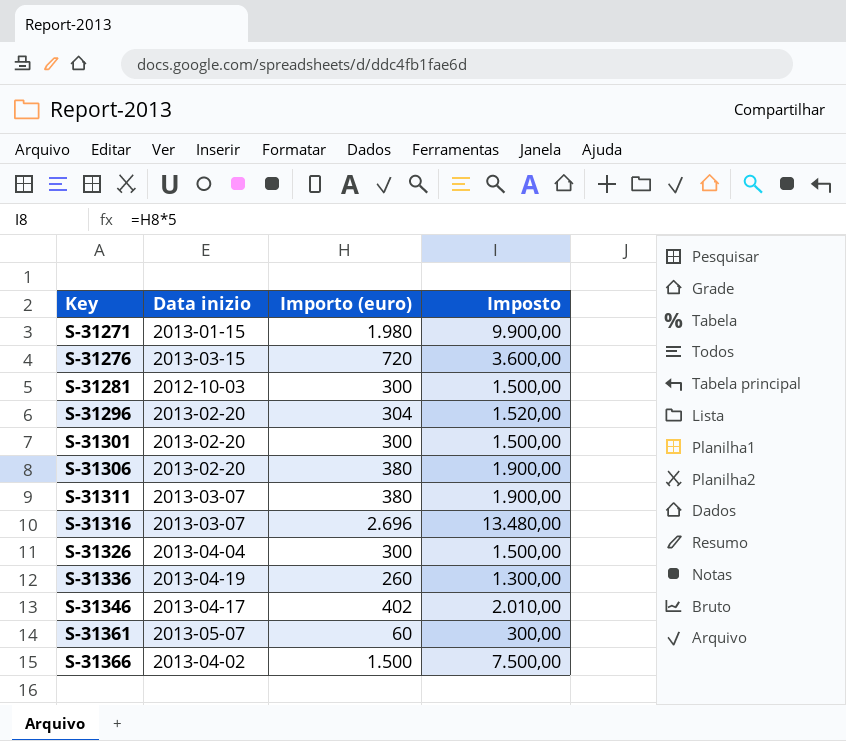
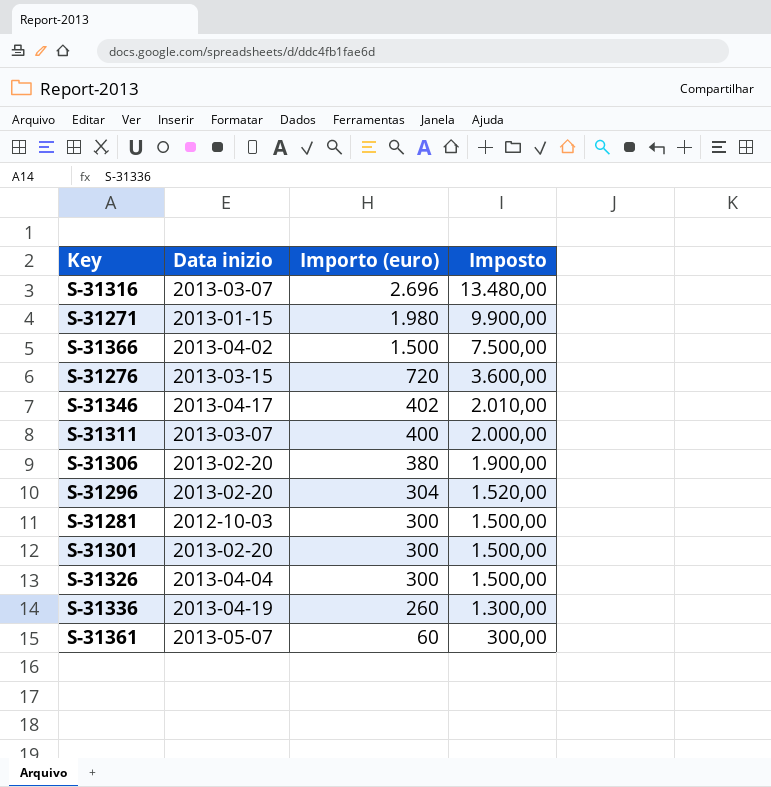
row order: Key ascending -> Importo (euro) descending
S-31311 | Importo (euro): 380 -> 400
S-31311 | Imposto: 1.900,00 -> 2.000,00

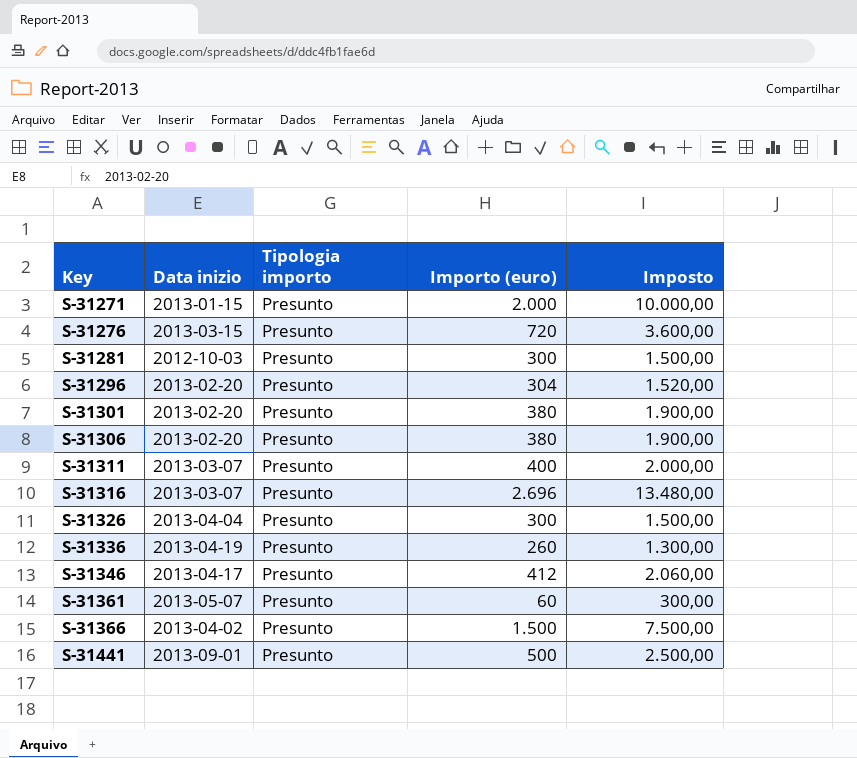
row order: Importo (euro) descending -> Key ascending
column Tipologia importo | position: none -> 3
S-31271 | Importo (euro): 1.980 -> 2.000
S-31271 | Imposto: 9.900,00 -> 10.000,00
S-31301 | Importo (euro): 300 -> 380
S-31301 | Imposto: 1.500,00 -> 1.900,00
S-31346 | Importo (euro): 402 -> 412
S-31346 | Imposto: 2.010,00 -> 2.060,00
row S-31441: none -> 2013-09-01 | Presunto | 500 | 2.500,00

